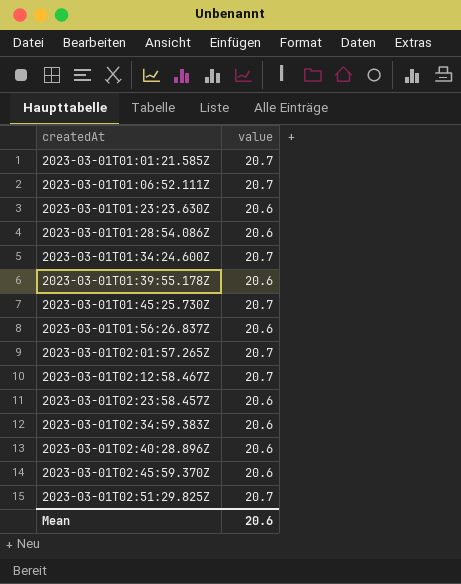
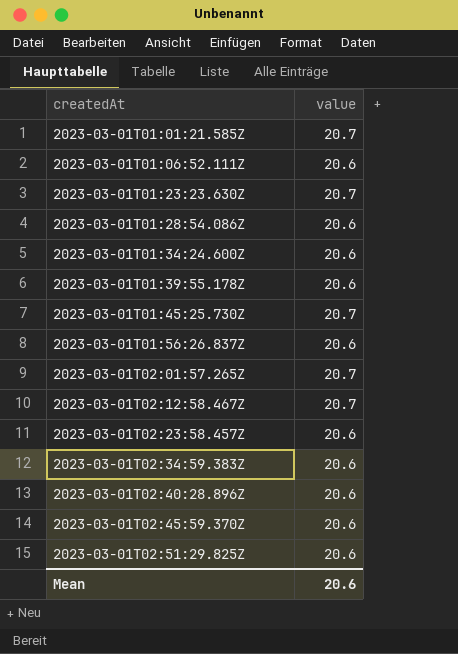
2023-03-01T01:06:52.111Z | value: 20.7 -> 20.6
2023-03-01T01:23:23.630Z | value: 20.6 -> 20.7
2023-03-01T01:34:24.600Z | value: 20.7 -> 20.6
2023-03-01T02:51:29.825Z | value: 20.7 -> 20.6

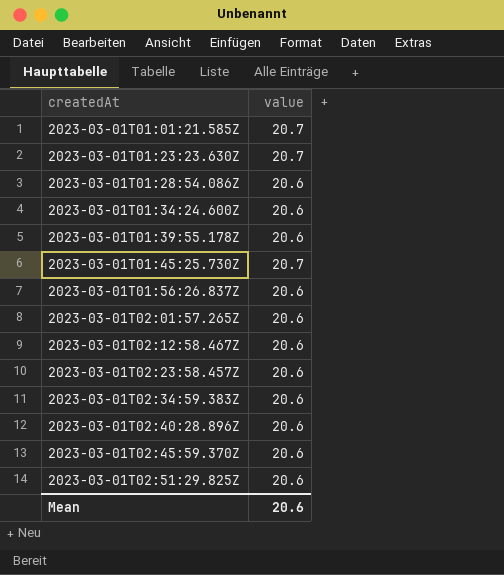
row 2023-03-01T01:06:52.111Z: 20.6 -> none
2023-03-01T02:01:57.265Z | value: 20.7 -> 20.6
2023-03-01T02:12:58.467Z | value: 20.7 -> 20.6

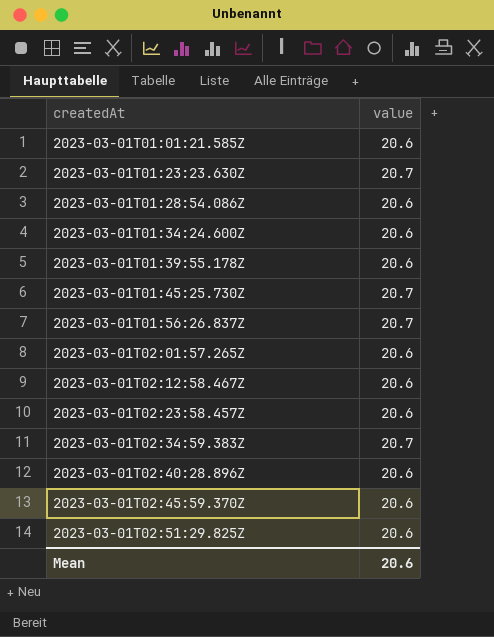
2023-03-01T01:01:21.585Z | value: 20.7 -> 20.6
2023-03-01T01:56:26.837Z | value: 20.6 -> 20.7
2023-03-01T02:34:59.383Z | value: 20.6 -> 20.7

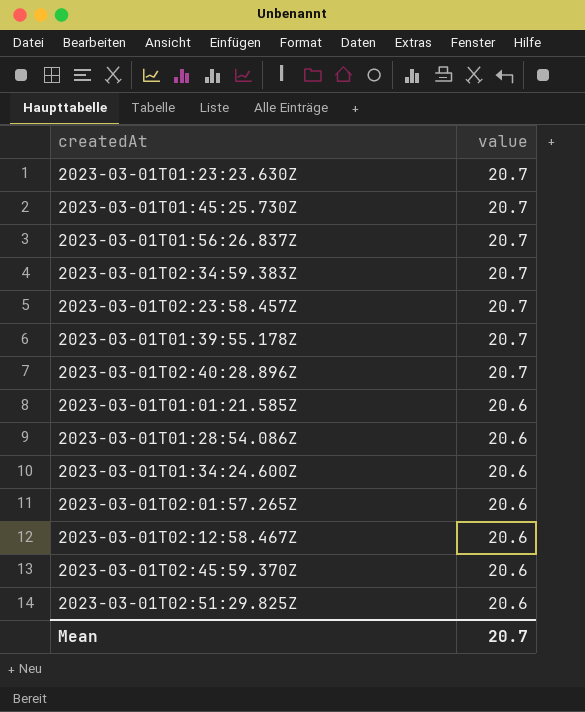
row order: createdAt ascending -> value descending
2023-03-01T02:23:58.457Z | value: 20.6 -> 20.7
2023-03-01T01:39:55.178Z | value: 20.6 -> 20.7
2023-03-01T02:40:28.896Z | value: 20.6 -> 20.7
Mean | value: 20.6 -> 20.7

